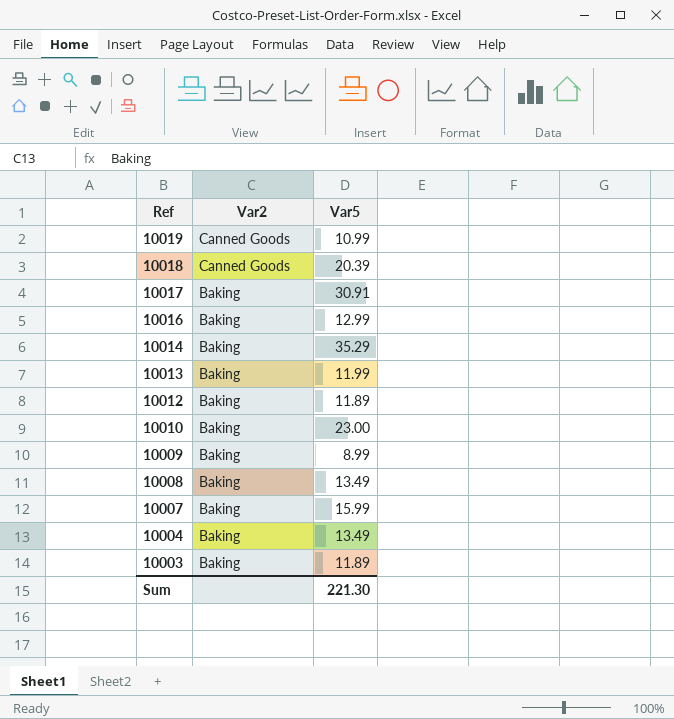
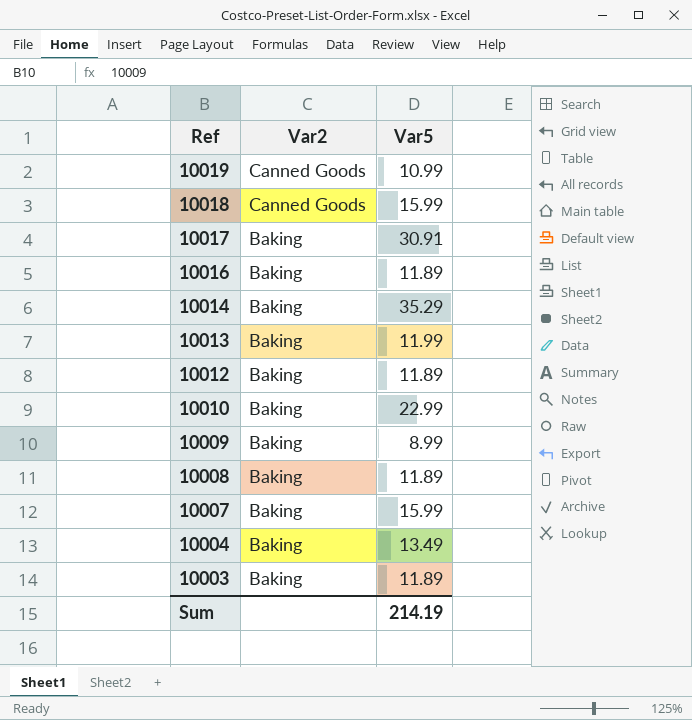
10018 | Var5: 20.39 -> 15.99
10016 | Var5: 12.99 -> 11.89
10010 | Var5: 23.00 -> 22.99
10008 | Var5: 13.49 -> 11.89
Sum | Var5: 221.30 -> 214.19

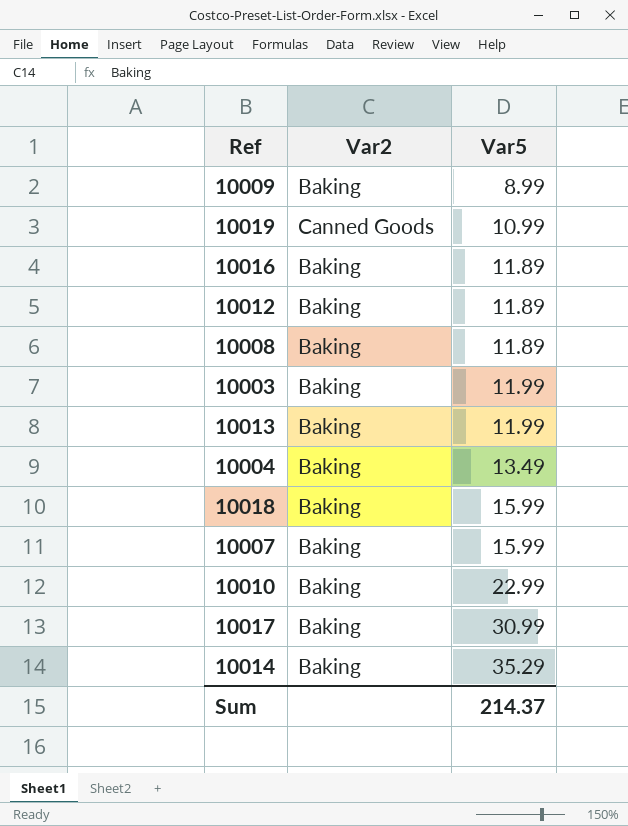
row order: Ref descending -> Var5 ascending
10003 | Var5: 11.89 -> 11.99
10018 | Var2: Canned Goods -> Baking
10017 | Var5: 30.91 -> 30.99
Sum | Var5: 214.19 -> 214.37

